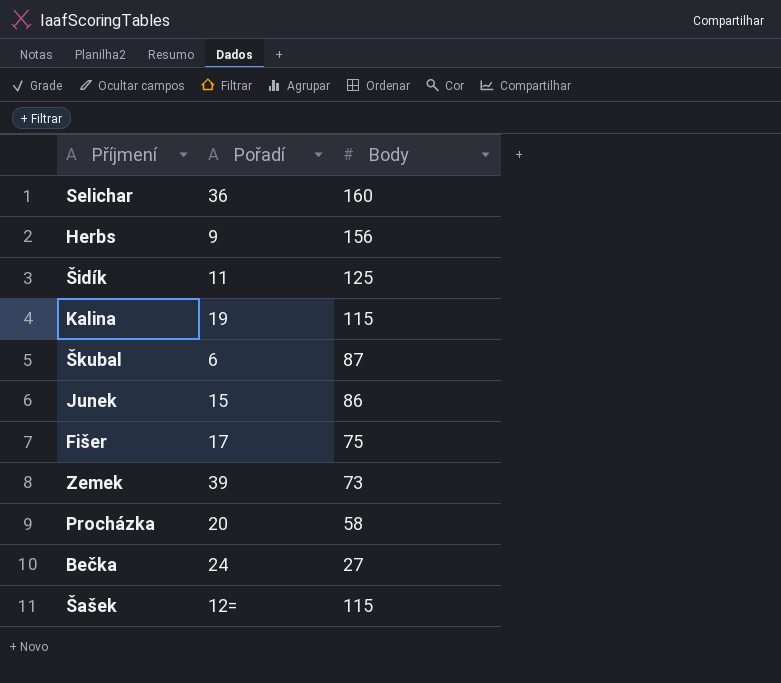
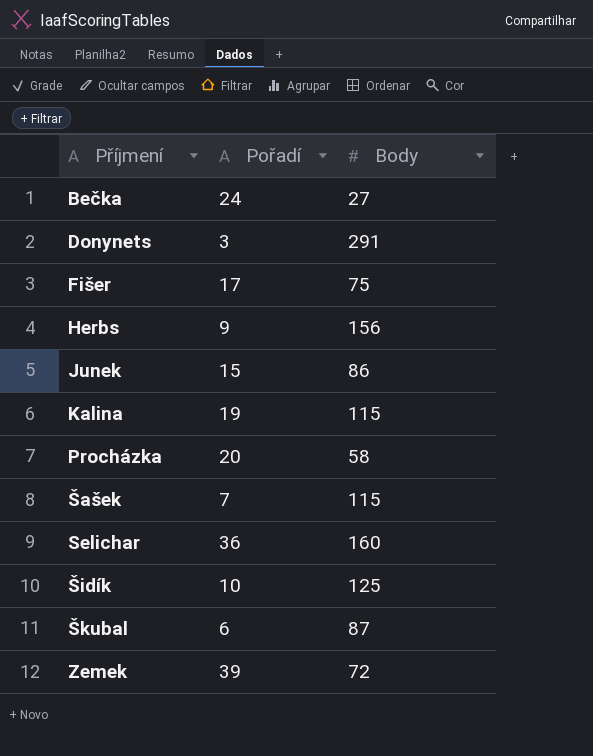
row order: none -> Příjmení ascending
row Donynets: none -> 3 | 291
Šašek | Pořadí: 12= -> 7
Šidík | Pořadí: 11 -> 10
Zemek | Body: 73 -> 72

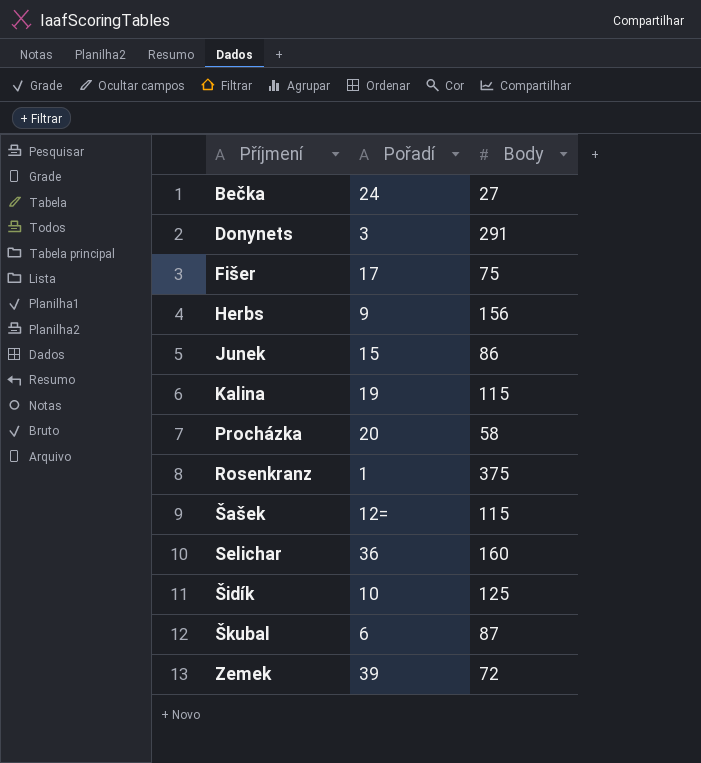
row Rosenkranz: none -> 1 | 375
Šašek | Pořadí: 7 -> 12=

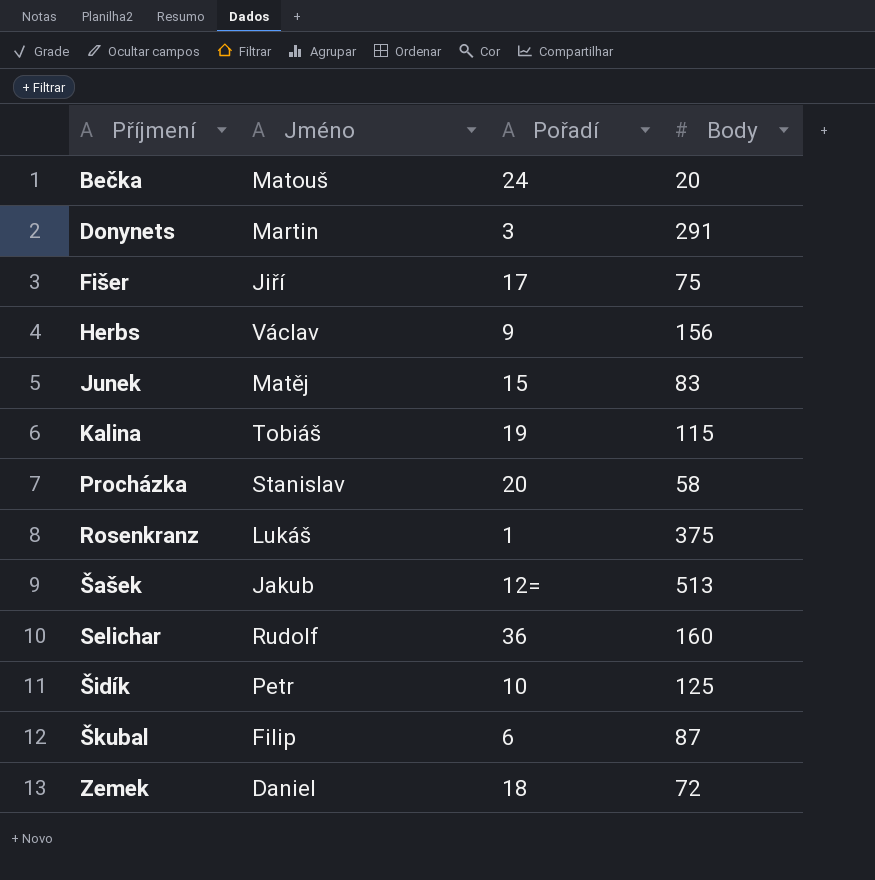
column Jméno | position: none -> 2
Bečka | Body: 27 -> 20
Junek | Body: 86 -> 83
Šašek | Body: 115 -> 513
Zemek | Pořadí: 39 -> 18

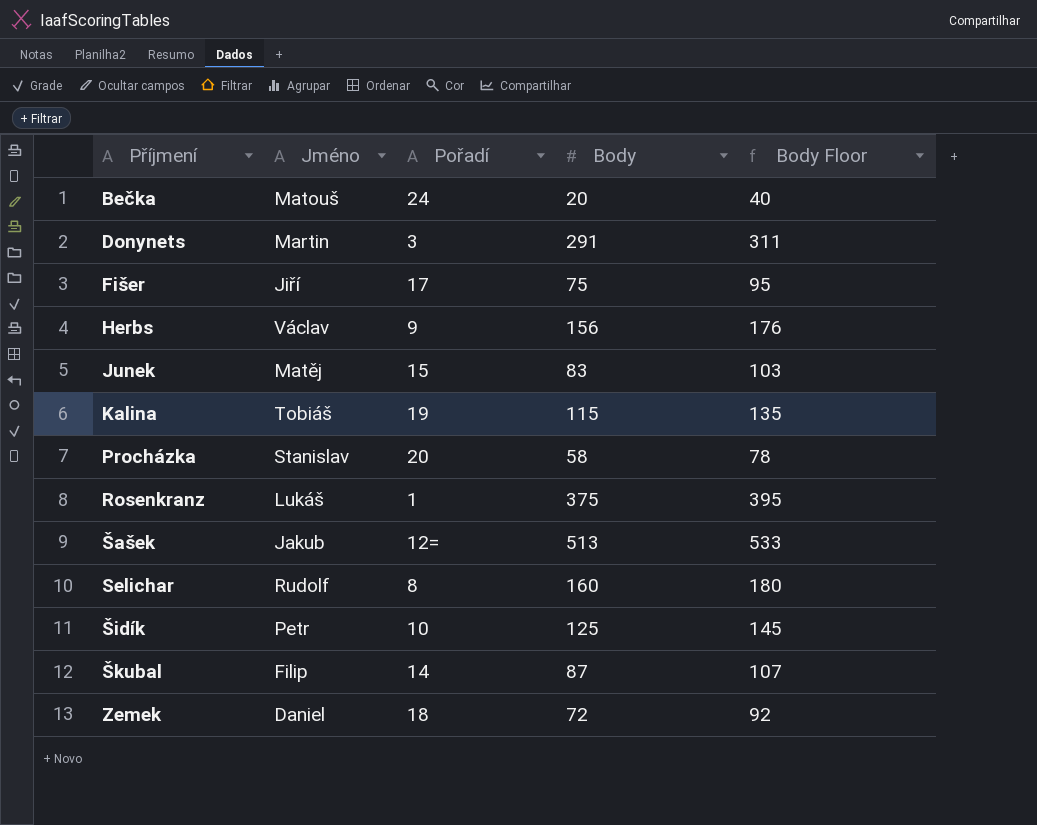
column Body Floor | formula: none -> [Body] + 20
Selichar | Pořadí: 36 -> 8
Škubal | Pořadí: 6 -> 14

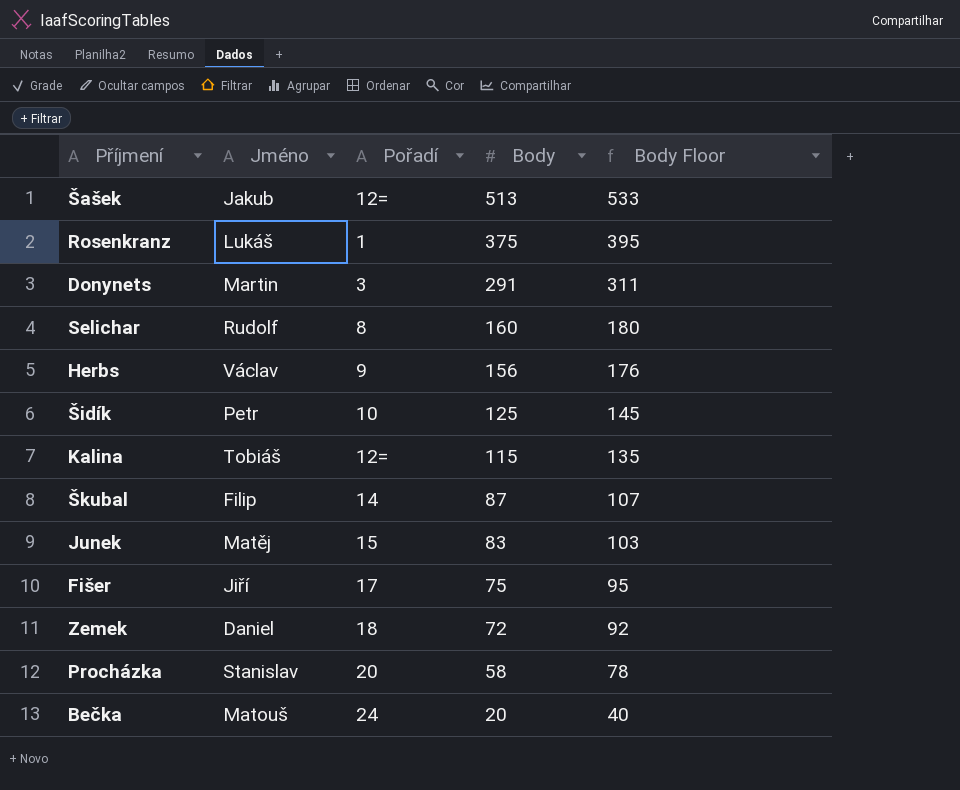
row order: Příjmení ascending -> Body descending
Kalina | Pořadí: 19 -> 12=

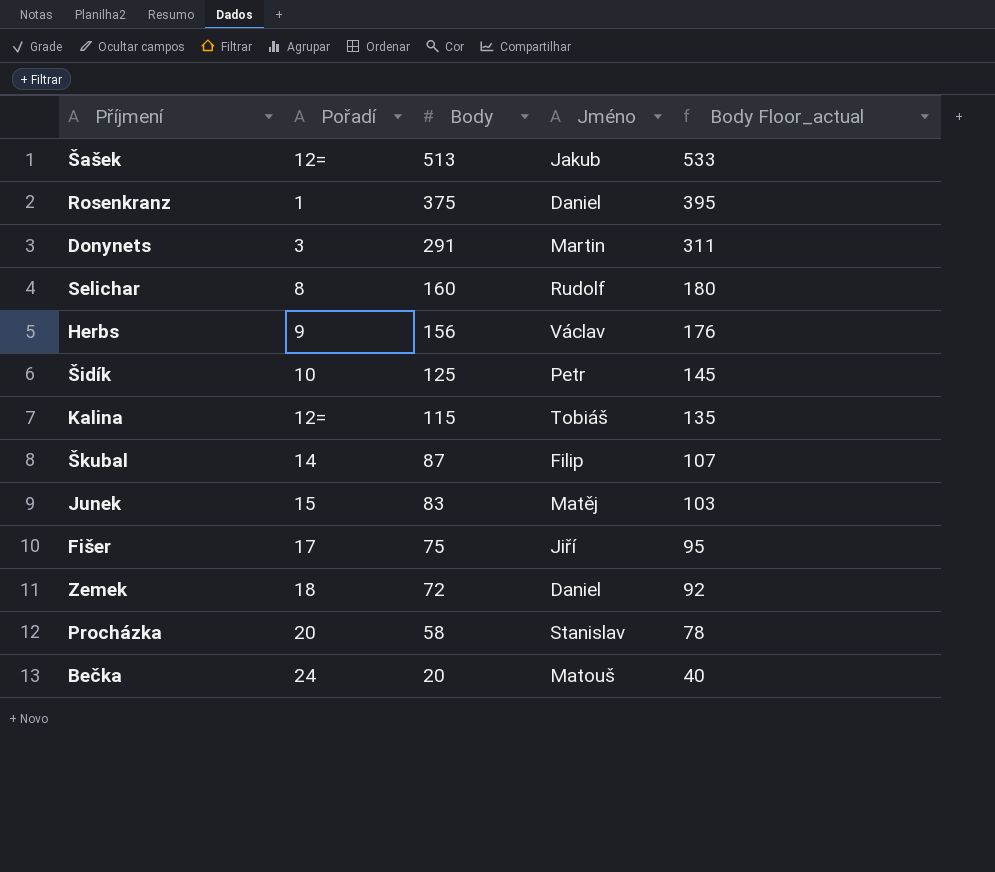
column Jméno | position: 2 -> 4
column name: Body Floor -> Body Floor_actual
Rosenkranz | Jméno: Lukáš -> Daniel

